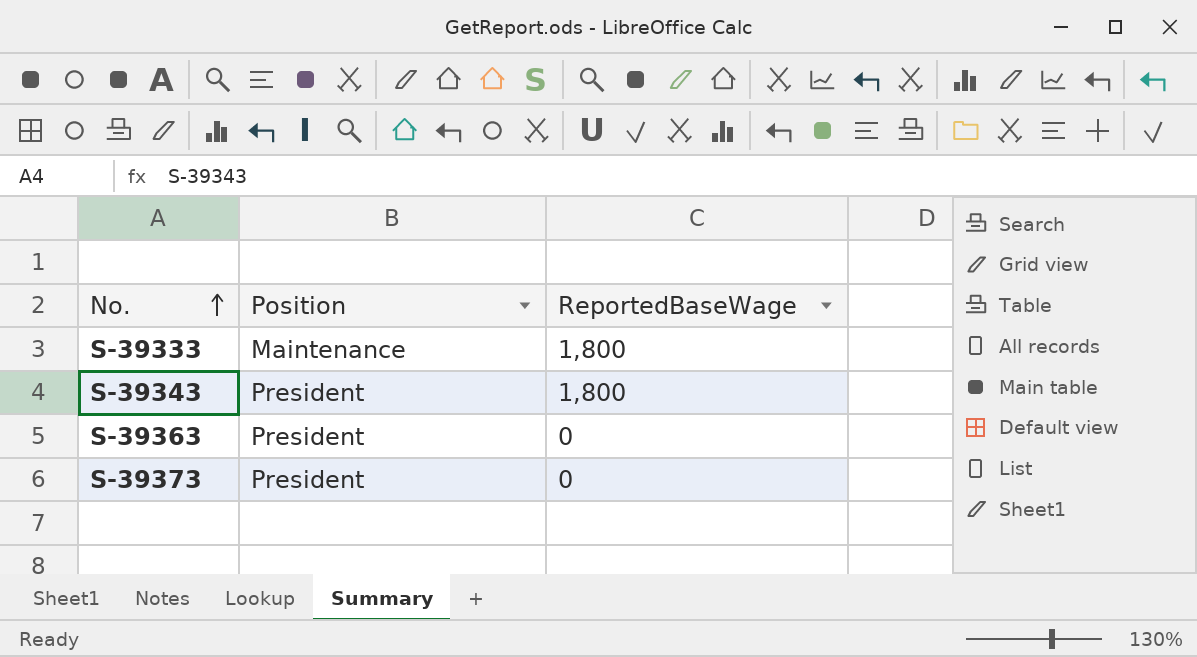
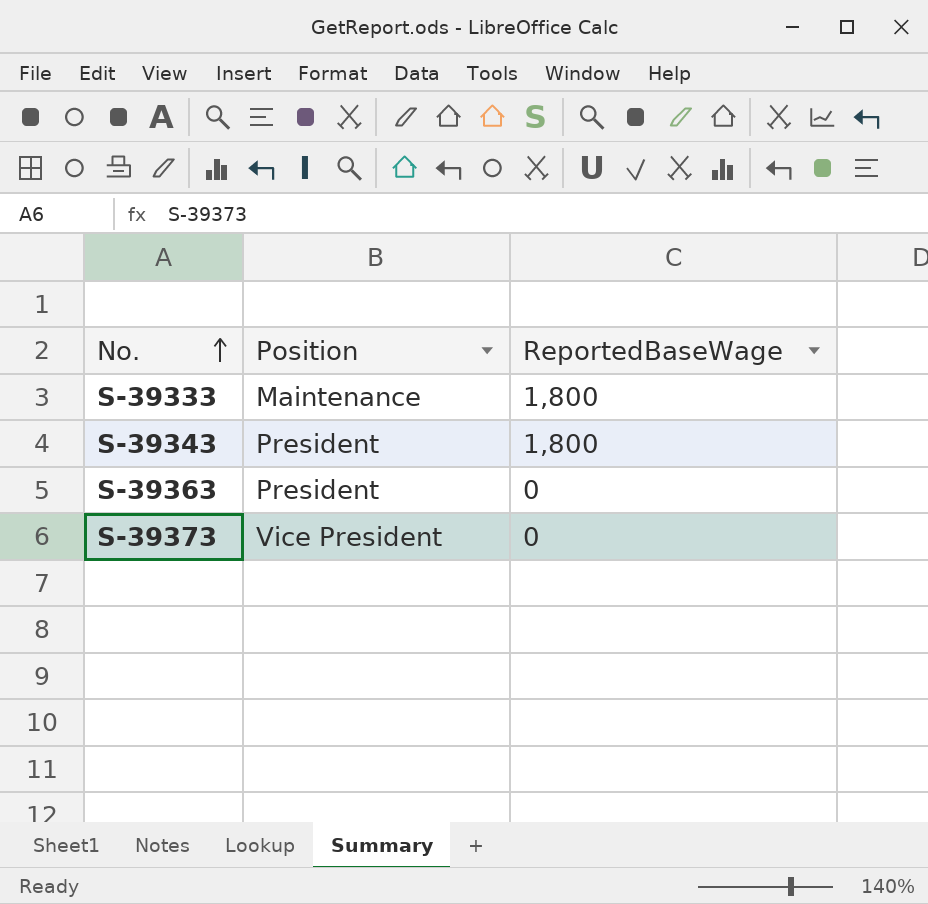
S-39373 | Position: President -> Vice President

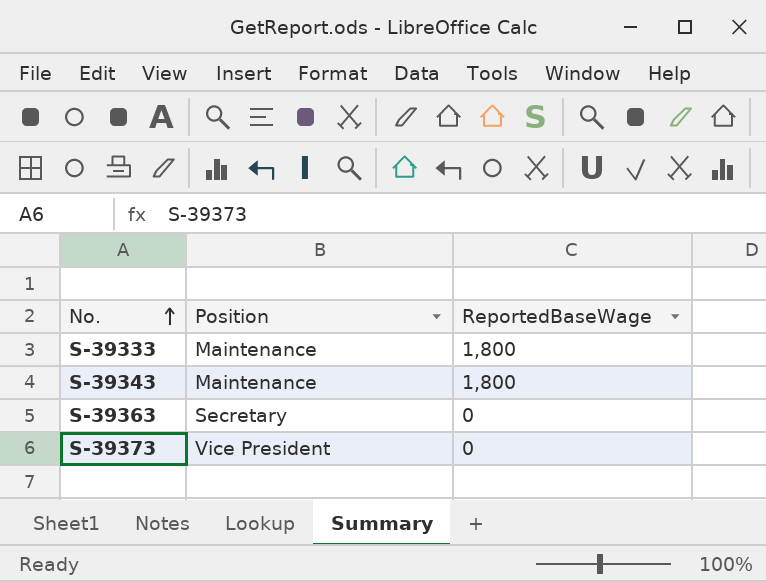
S-39343 | Position: President -> Maintenance
S-39363 | Position: President -> Secretary

